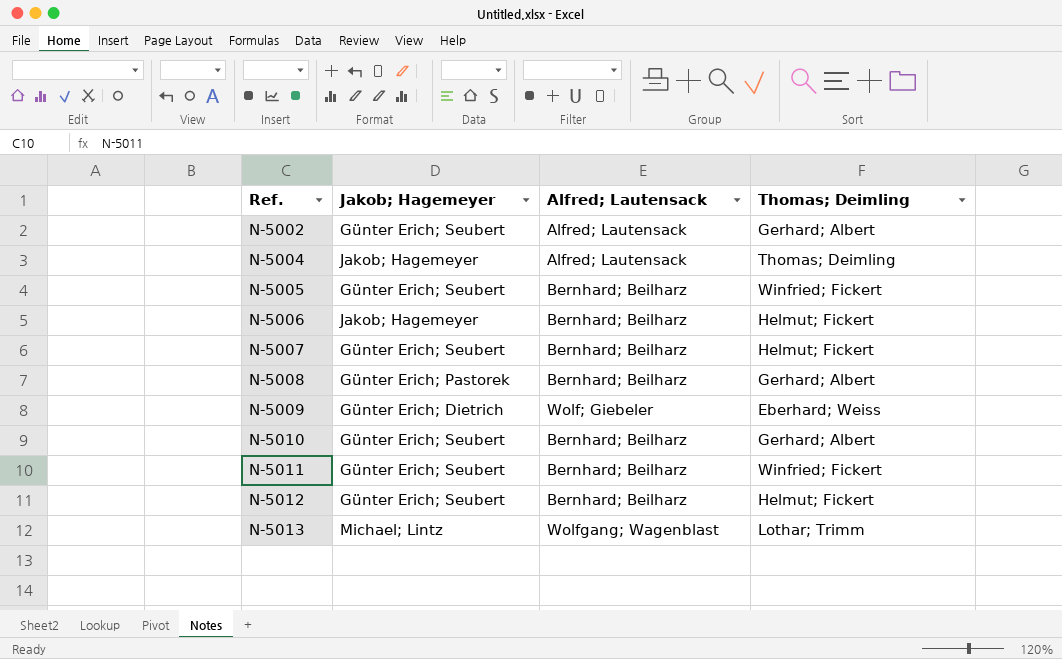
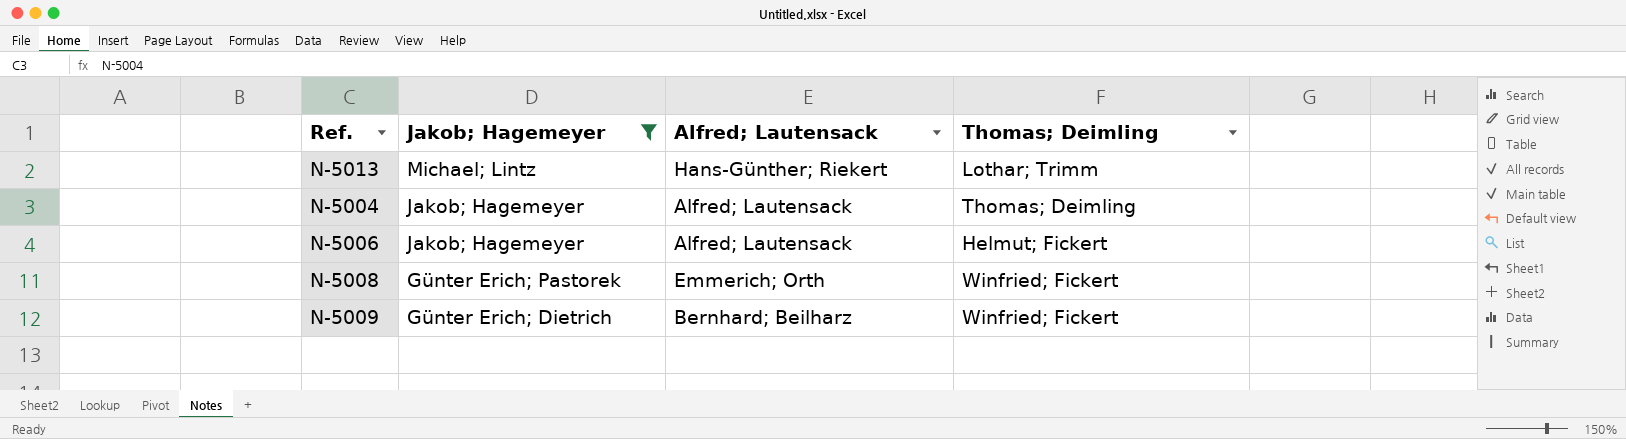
filter: none -> Jakob; Hagemeyer != Günter Erich; Seubert
row order: Ref. ascending -> Jakob; Hagemeyer descending
N-5013 | Alfred; Lautensack: Wolfgang; Wagenblast -> Hans-Günther; Riekert
N-5006 | Alfred; Lautensack: Bernhard; Beilharz -> Alfred; Lautensack
N-5008 | Alfred; Lautensack: Bernhard; Beilharz -> Emmerich; Orth
N-5008 | Thomas; Deimling: Gerhard; Albert -> Winfried; Fickert
N-5009 | Alfred; Lautensack: Wolf; Giebeler -> Bernhard; Beilharz
N-5009 | Thomas; Deimling: Eberhard; Weiss -> Winfried; Fickert

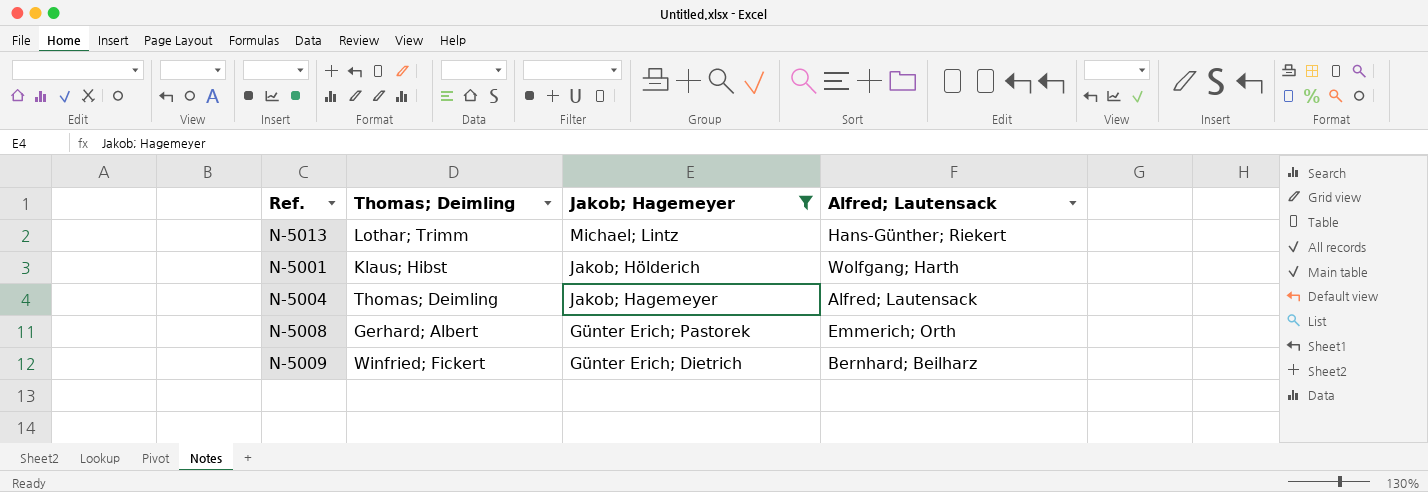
column Thomas; Deimling | position: 4 -> 2
row N-5006: Jakob; Hagemeyer | Alfred; Lautensack | Helmut; Fickert -> none
row N-5001: none -> Klaus; Hibst | Jakob; Hölderich | Wolfgang; Harth
N-5008 | Thomas; Deimling: Winfried; Fickert -> Gerhard; Albert

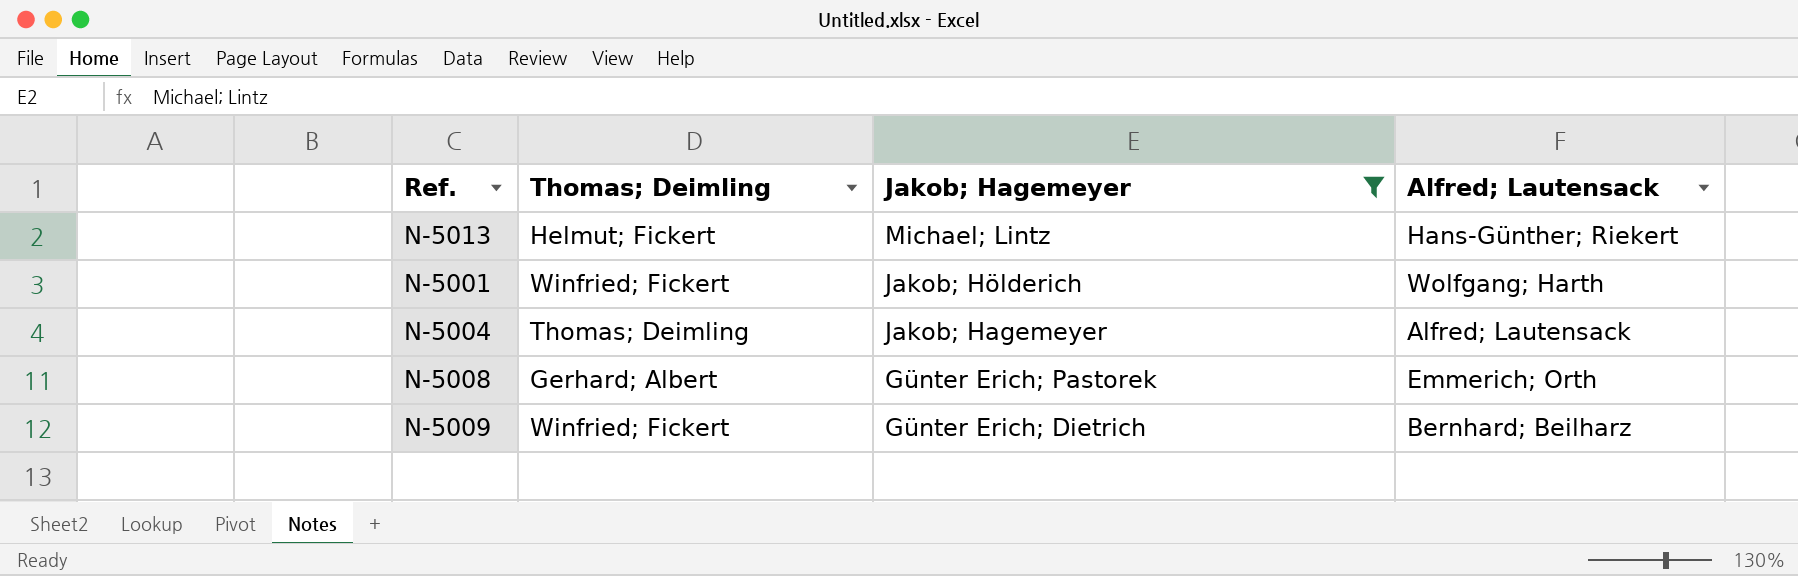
N-5013 | Thomas; Deimling: Lothar; Trimm -> Helmut; Fickert
N-5001 | Thomas; Deimling: Klaus; Hibst -> Winfried; Fickert

